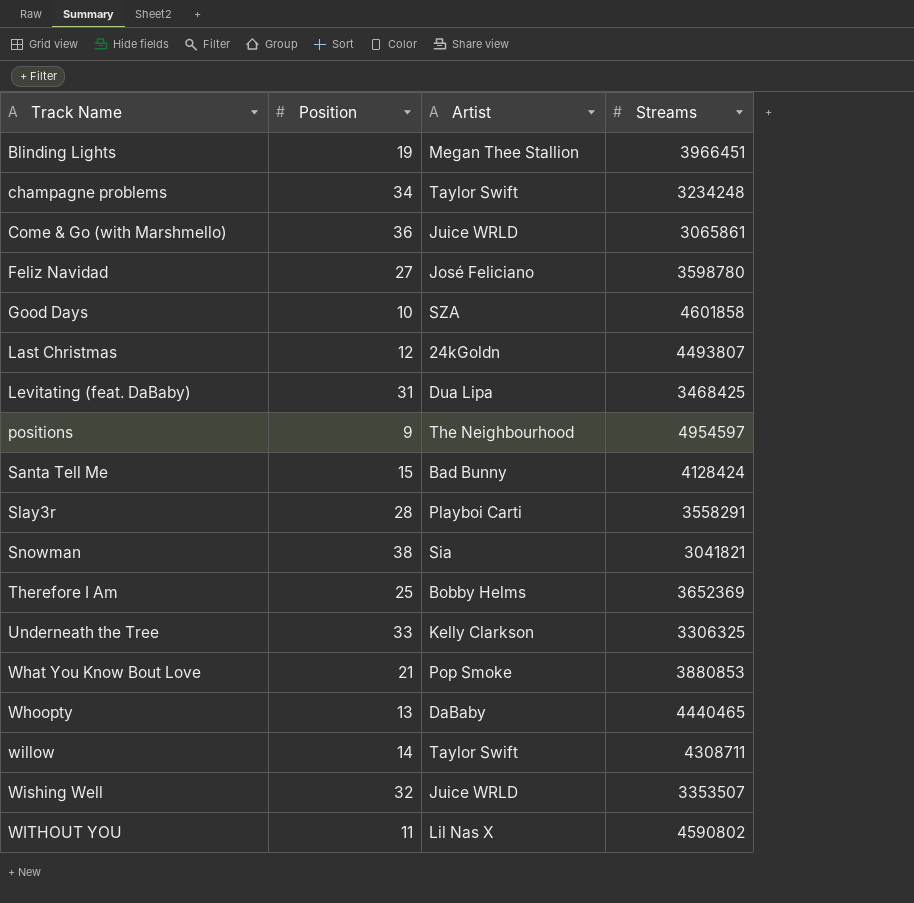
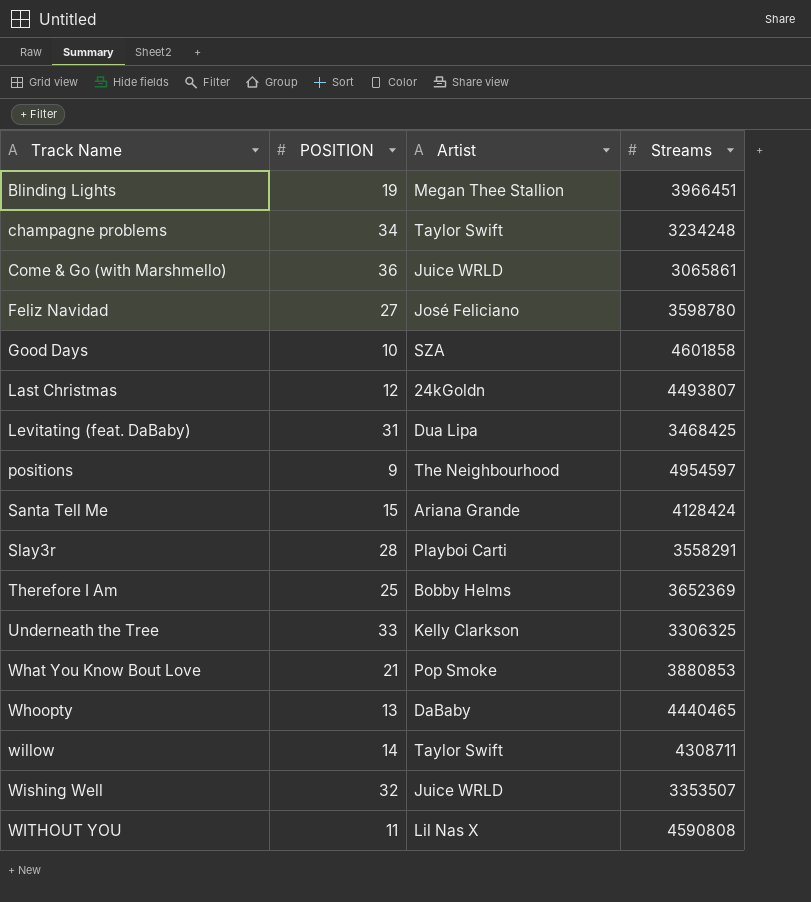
column name: Position -> POSITION
row Snowman: 38 | Sia | 3041821 -> none
Santa Tell Me | Artist: Bad Bunny -> Ariana Grande
WITHOUT YOU | Streams: 4590802 -> 4590808

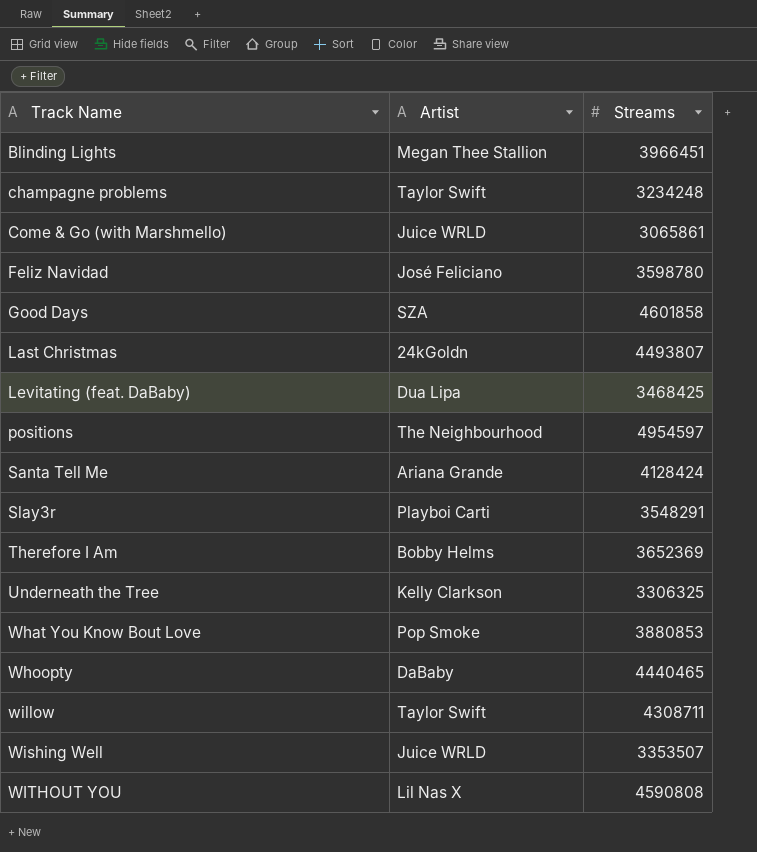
column POSITION | position: 2 -> none
Slay3r | Streams: 3558291 -> 3548291

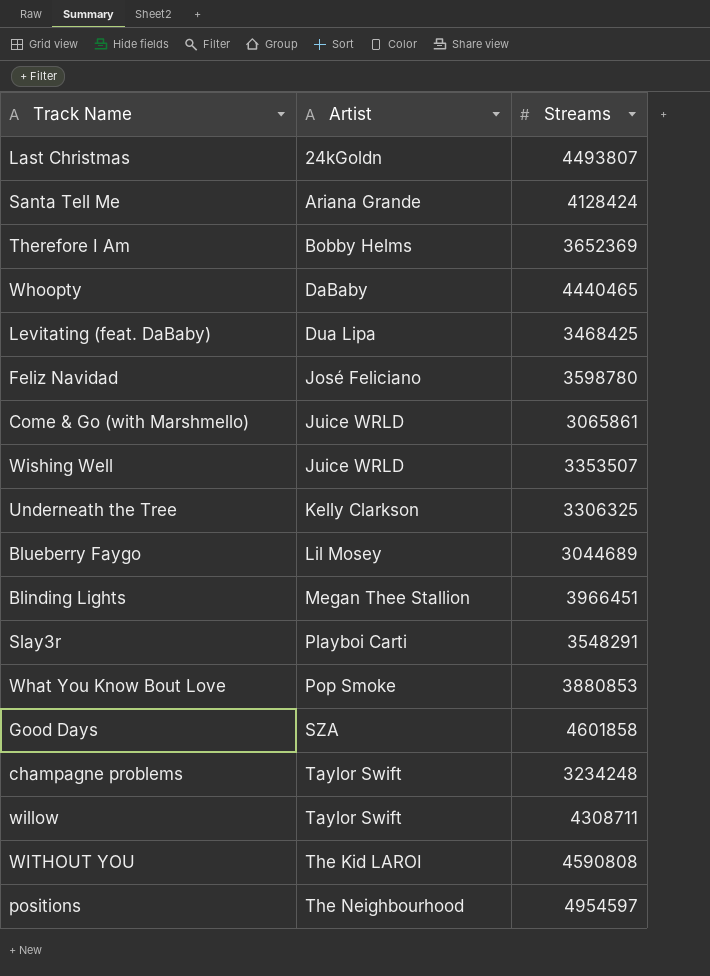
row order: Track Name ascending -> Artist ascending
row Blueberry Faygo: none -> Lil Mosey | 3044689
WITHOUT YOU | Artist: Lil Nas X -> The Kid LAROI

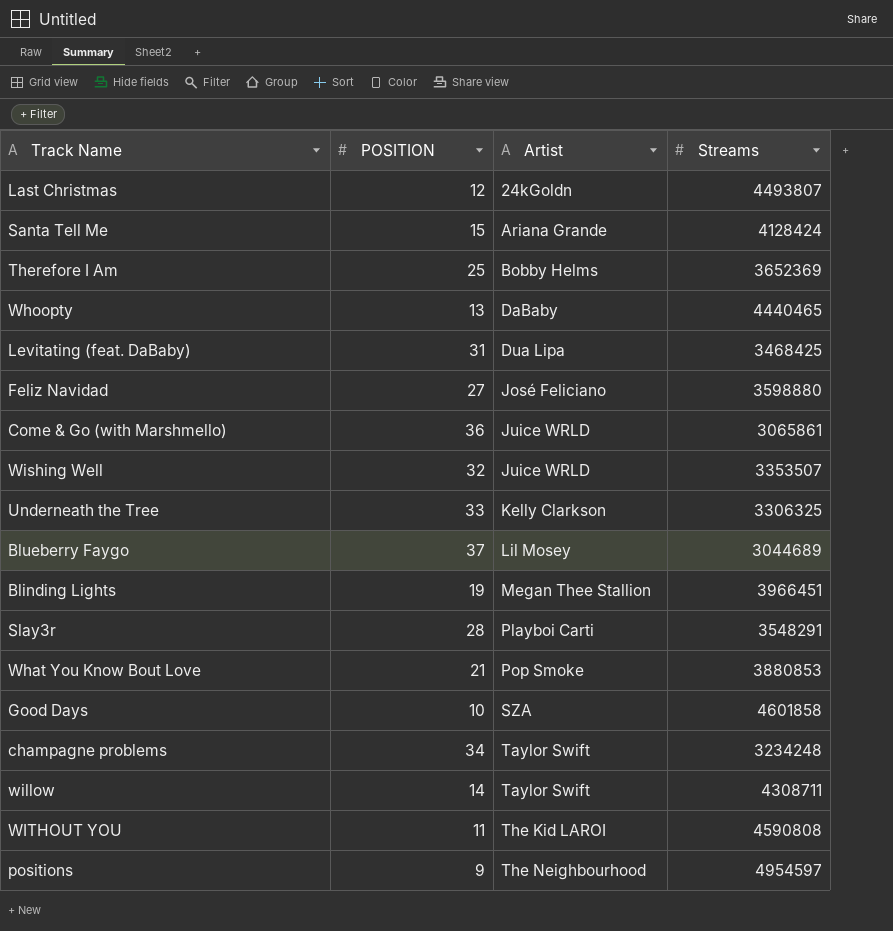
column POSITION | position: none -> 2
Feliz Navidad | Streams: 3598780 -> 3598880

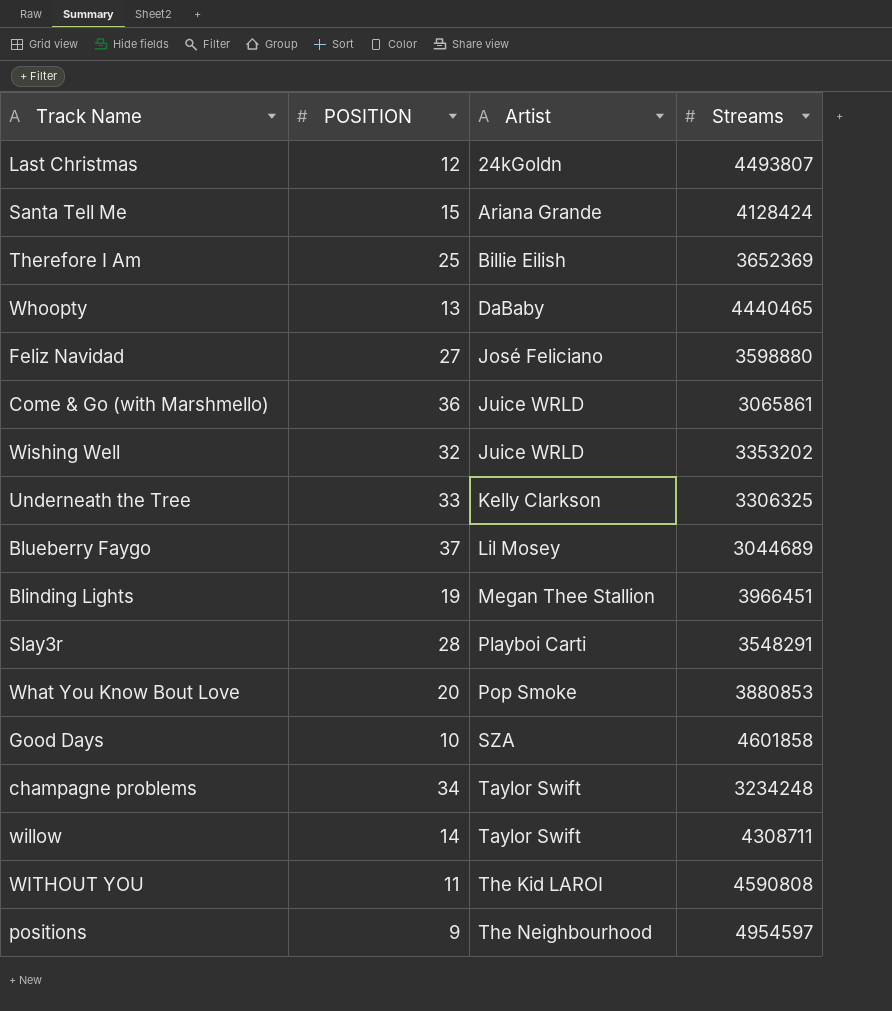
row Levitating (feat. DaBaby): 31 | Dua Lipa | 3468425 -> none
Therefore I Am | Artist: Bobby Helms -> Billie Eilish
Wishing Well | Streams: 3353507 -> 3353202
What You Know Bout Love | POSITION: 21 -> 20

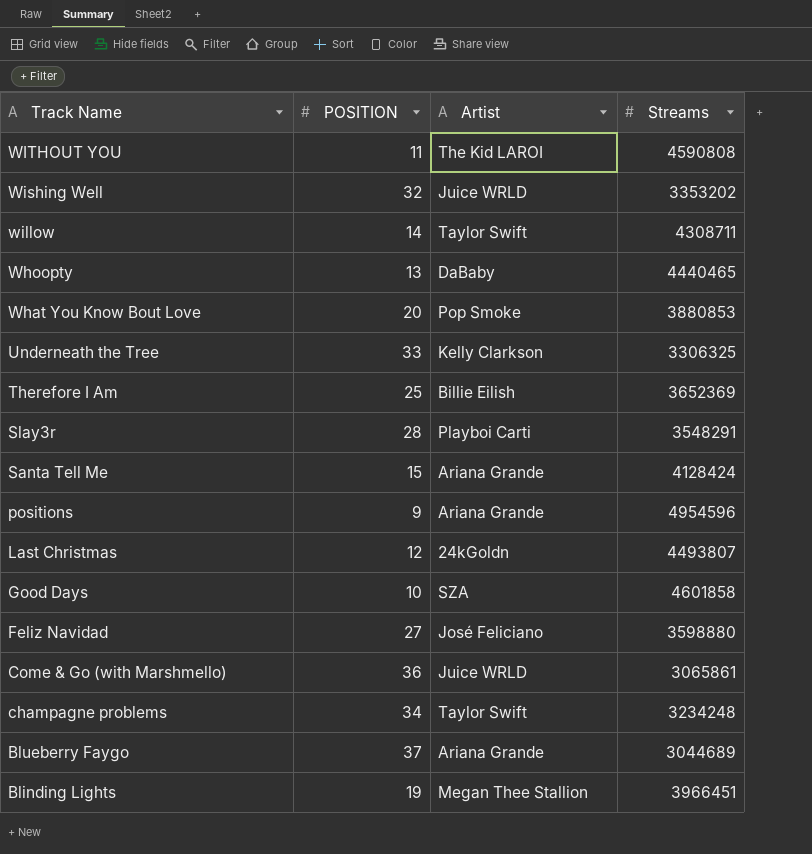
row order: Artist ascending -> Track Name descending
positions | Artist: The Neighbourhood -> Ariana Grande
positions | Streams: 4954597 -> 4954596
Blueberry Faygo | Artist: Lil Mosey -> Ariana Grande

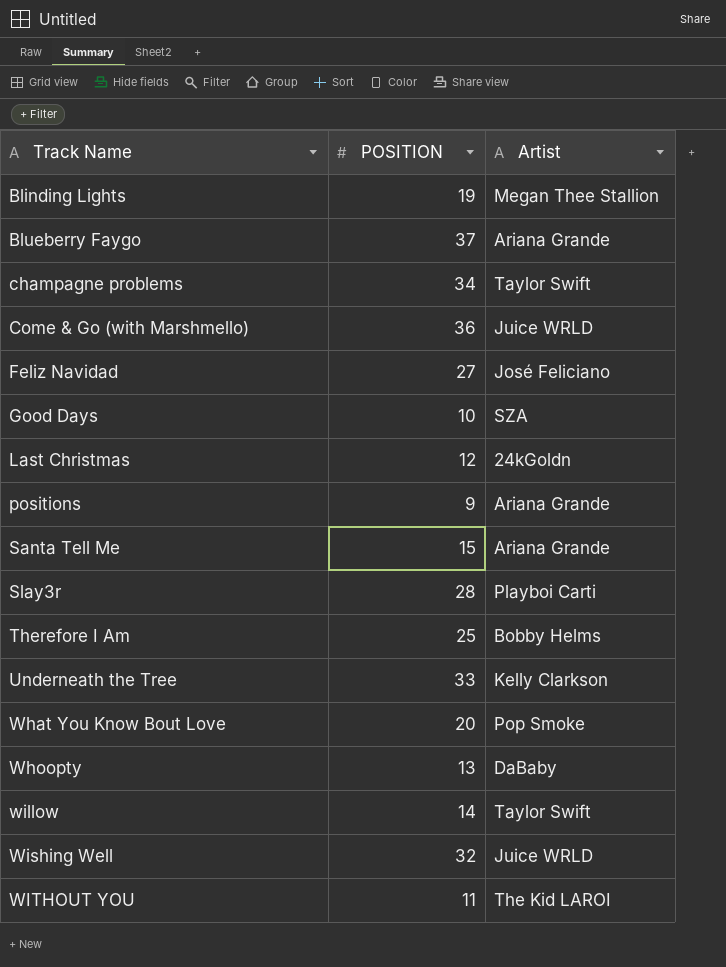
row order: Track Name descending -> Track Name ascending
column Streams | position: 4 -> none
Therefore I Am | Artist: Billie Eilish -> Bobby Helms

